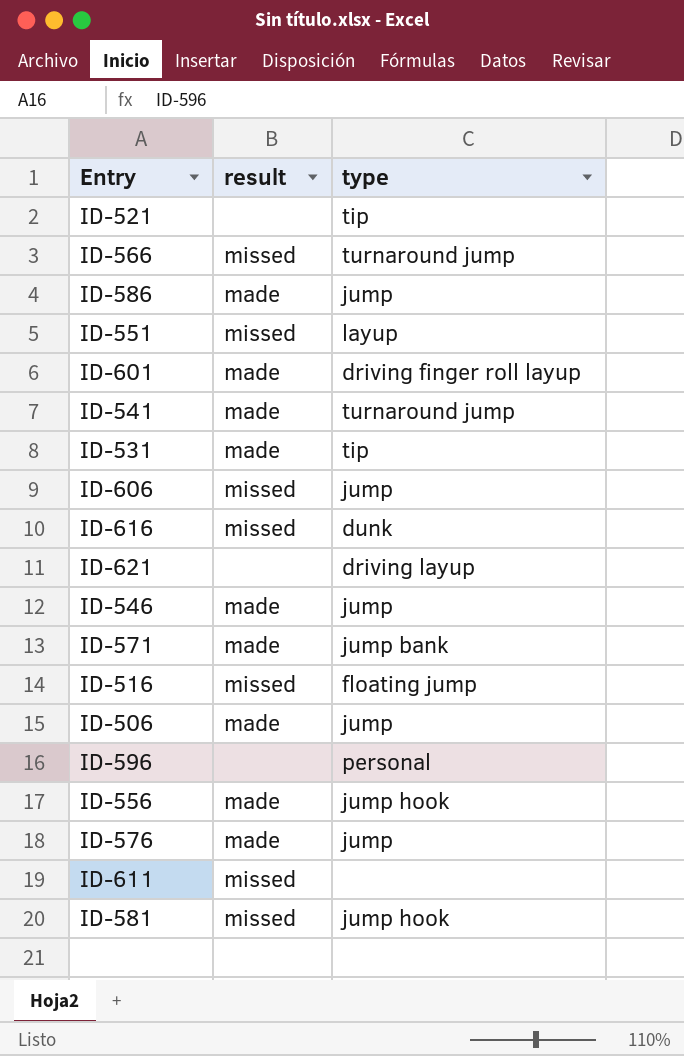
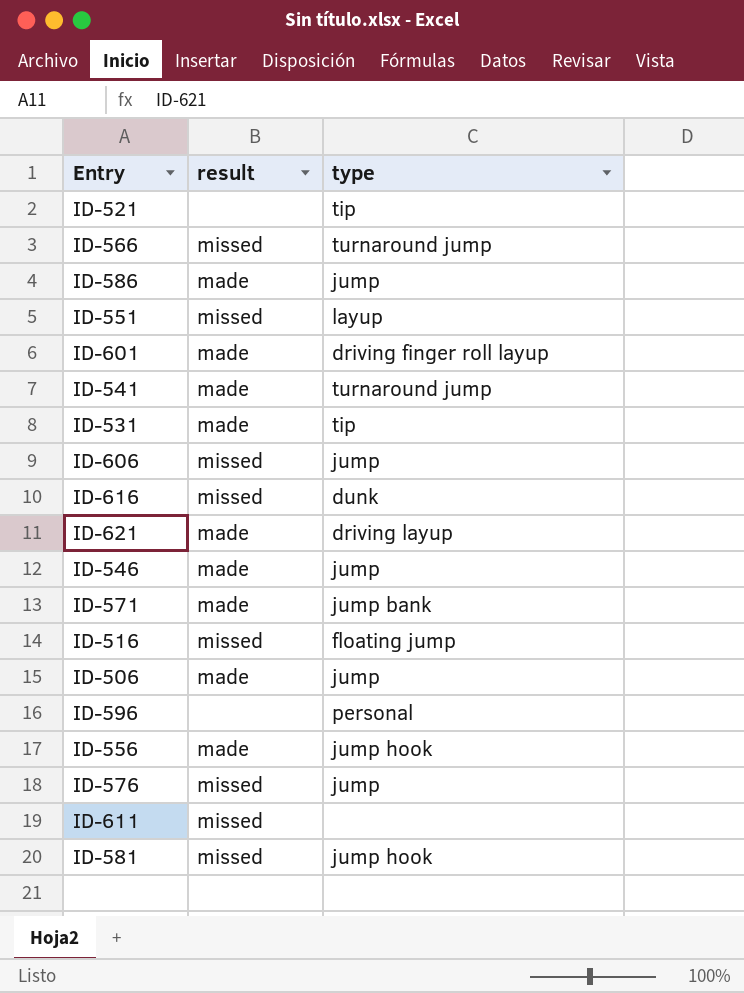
ID-621 | result: none -> made
ID-576 | result: made -> missed

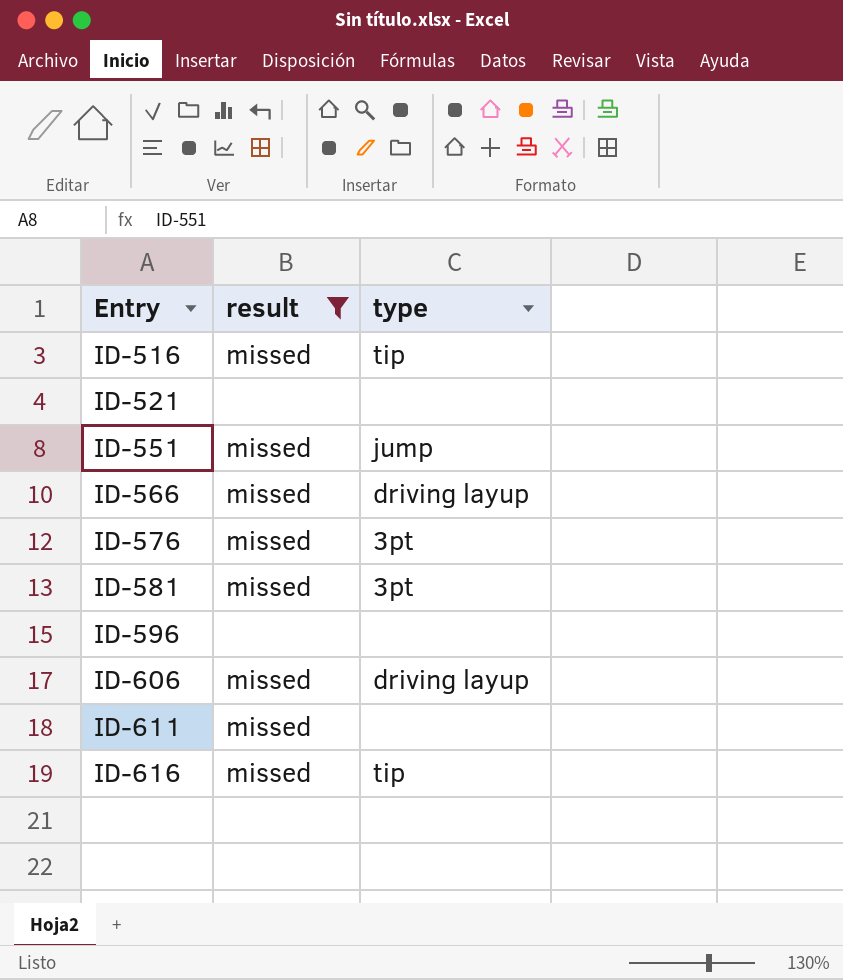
filter: none -> result != made
row order: none -> Entry ascending
ID-516 | type: floating jump -> tip
ID-521 | type: tip -> none
ID-551 | type: layup -> jump
ID-566 | type: turnaround jump -> driving layup
ID-576 | type: jump -> 3pt
ID-581 | type: jump hook -> 3pt
ID-596 | type: personal -> none
ID-606 | type: jump -> driving layup
ID-616 | type: dunk -> tip

